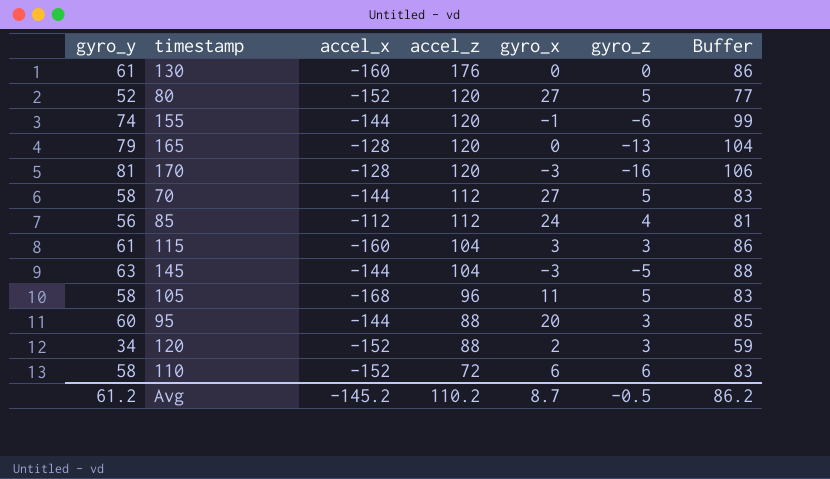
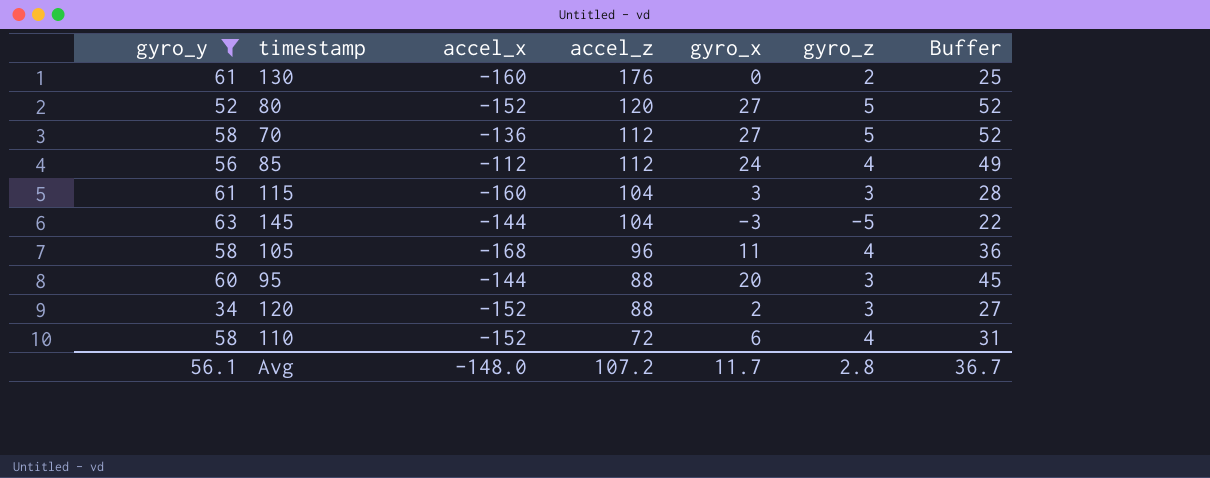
filter: none -> gyro_y <= 63
column Buffer | formula: [gyro_y] + 25 -> [gyro_x] + 25
130 | gyro_z: 0 -> 2
70 | accel_x: -144 -> -136
105 | gyro_z: 5 -> 4
110 | gyro_z: 6 -> 4
Avg | gyro_y: 61.2 -> 56.1
Avg | accel_x: -145.2 -> -148.0
Avg | accel_z: 110.2 -> 107.2
Avg | gyro_x: 8.7 -> 11.7
Avg | gyro_z: -0.5 -> 2.8
Avg | Buffer: 86.2 -> 36.7

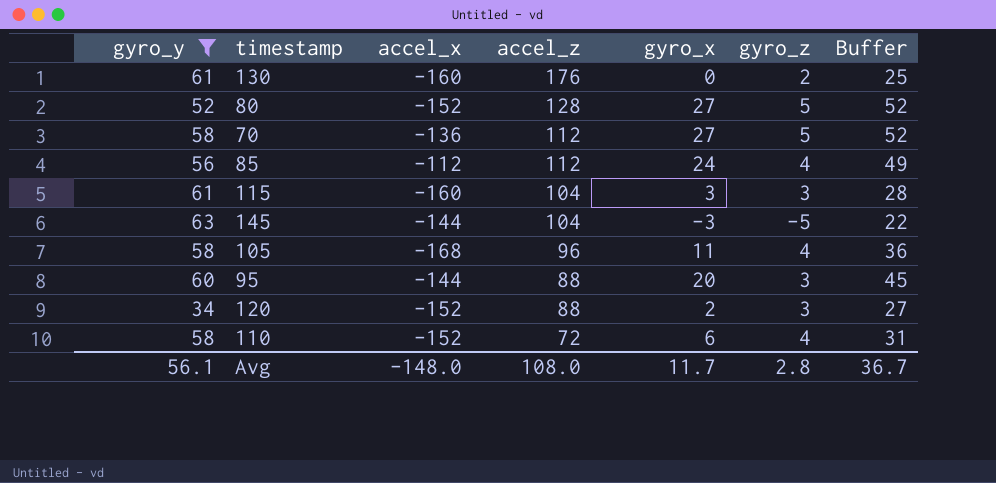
80 | accel_z: 120 -> 128
Avg | accel_z: 107.2 -> 108.0

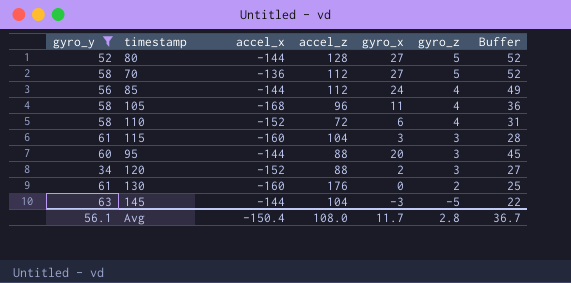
row order: accel_z descending -> gyro_z descending
80 | accel_x: -152 -> -144
85 | accel_x: -112 -> -144
Avg | accel_x: -148.0 -> -150.4

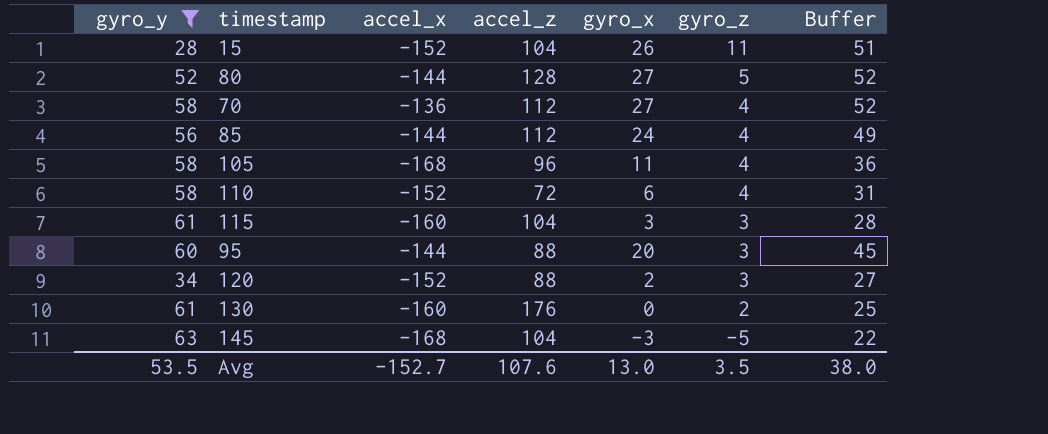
row 15: none -> 28 | -152 | 104 | 26 | 11 | 51
70 | gyro_z: 5 -> 4
145 | accel_x: -144 -> -168
Avg | gyro_y: 56.1 -> 53.5
Avg | accel_x: -150.4 -> -152.7
Avg | accel_z: 108.0 -> 107.6
Avg | gyro_x: 11.7 -> 13.0
Avg | gyro_z: 2.8 -> 3.5
Avg | Buffer: 36.7 -> 38.0

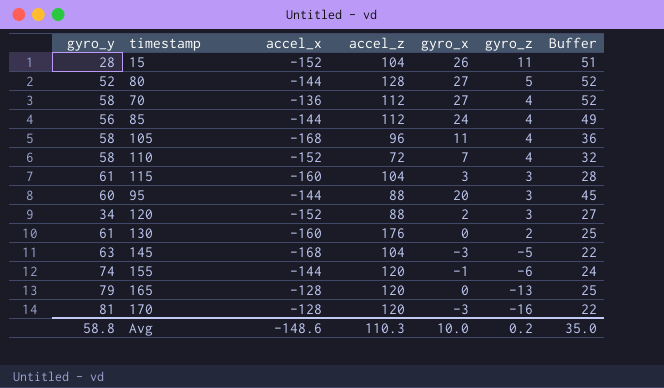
filter: gyro_y <= 63 -> none
110 | gyro_x: 6 -> 7
110 | Buffer: 31 -> 32
Avg | gyro_y: 53.5 -> 58.8
Avg | accel_x: -152.7 -> -148.6
Avg | accel_z: 107.6 -> 110.3
Avg | gyro_x: 13.0 -> 10.0
Avg | gyro_z: 3.5 -> 0.2
Avg | Buffer: 38.0 -> 35.0

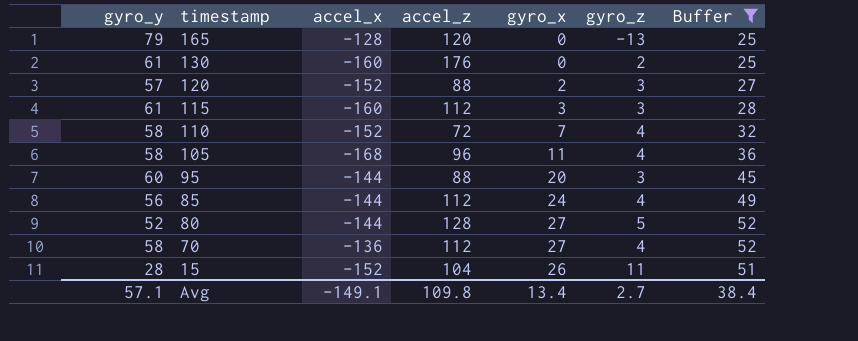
filter: none -> Buffer >= 25
row order: gyro_z descending -> timestamp descending
120 | gyro_y: 34 -> 57
115 | accel_z: 104 -> 112
Avg | gyro_y: 58.8 -> 57.1
Avg | accel_x: -148.6 -> -149.1
Avg | accel_z: 110.3 -> 109.8
Avg | gyro_x: 10.0 -> 13.4
Avg | gyro_z: 0.2 -> 2.7
Avg | Buffer: 35.0 -> 38.4

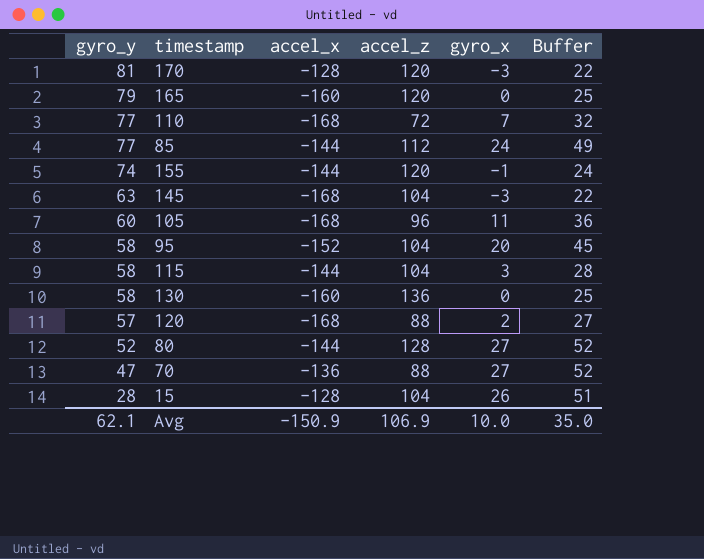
filter: Buffer >= 25 -> none
row order: timestamp descending -> gyro_y descending
column gyro_z | position: 6 -> none
165 | accel_x: -128 -> -160
110 | gyro_y: 58 -> 77
110 | accel_x: -152 -> -168
85 | gyro_y: 56 -> 77
105 | gyro_y: 58 -> 60
95 | gyro_y: 60 -> 58
95 | accel_x: -144 -> -152
95 | accel_z: 88 -> 104
115 | gyro_y: 61 -> 58
115 | accel_x: -160 -> -144
115 | accel_z: 112 -> 104
130 | gyro_y: 61 -> 58
130 | accel_z: 176 -> 136
120 | accel_x: -152 -> -168
70 | gyro_y: 58 -> 47
70 | accel_z: 112 -> 88
15 | accel_x: -152 -> -128
Avg | gyro_y: 57.1 -> 62.1
Avg | accel_x: -149.1 -> -150.9
Avg | accel_z: 109.8 -> 106.9
Avg | gyro_x: 13.4 -> 10.0
Avg | Buffer: 38.4 -> 35.0

